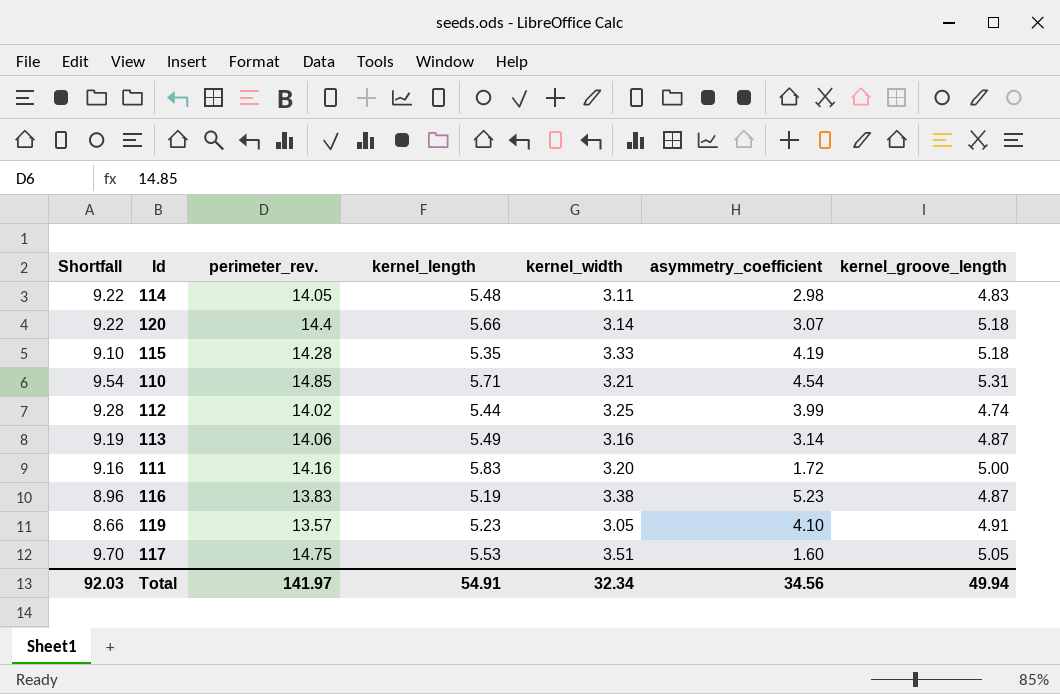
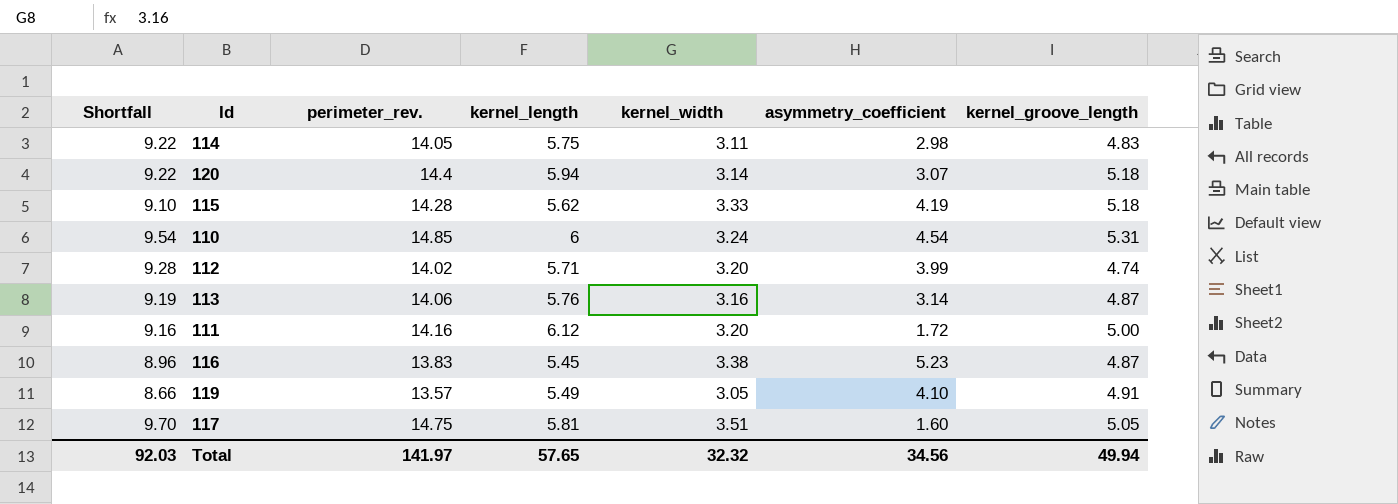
114 | kernel_length: 5.48 -> 5.75
120 | kernel_length: 5.66 -> 5.94
115 | kernel_length: 5.35 -> 5.62
110 | kernel_length: 5.71 -> 6
110 | kernel_width: 3.21 -> 3.24
112 | kernel_length: 5.44 -> 5.71
112 | kernel_width: 3.25 -> 3.20
113 | kernel_length: 5.49 -> 5.76
111 | kernel_length: 5.83 -> 6.12
116 | kernel_length: 5.19 -> 5.45
119 | kernel_length: 5.23 -> 5.49
117 | kernel_length: 5.53 -> 5.81
Total | kernel_length: 54.91 -> 57.65
Total | kernel_width: 32.34 -> 32.32

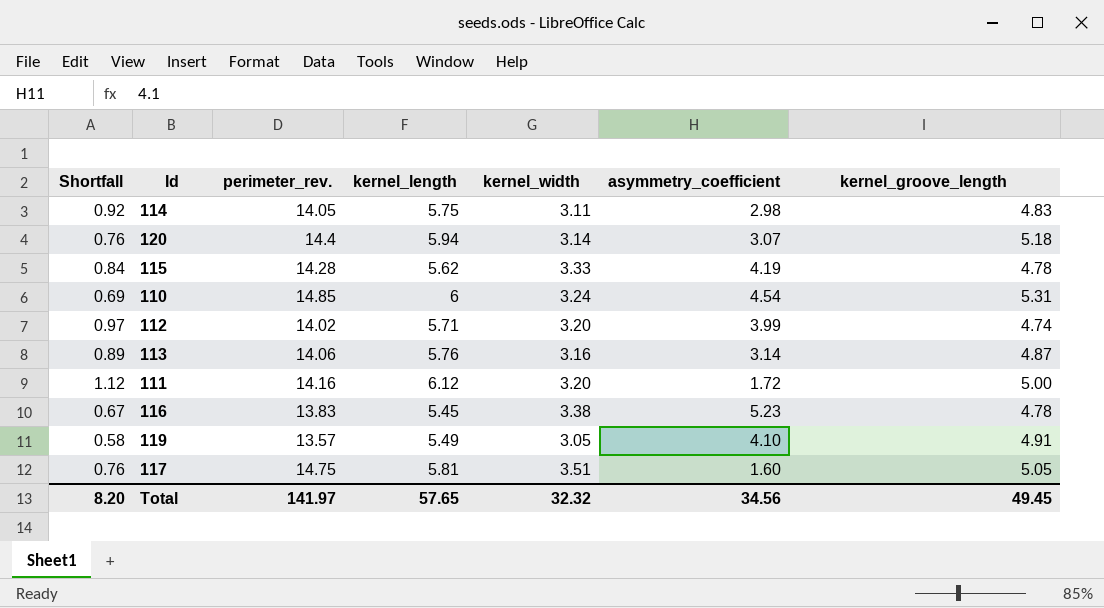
column Shortfall | formula: [perimeter_rev.] - [kernel_groove_length] -> [kernel_length] - [kernel_groove_length]
115 | kernel_groove_length: 5.18 -> 4.78
116 | kernel_groove_length: 4.87 -> 4.78
Total | Shortfall: 92.03 -> 8.20
Total | kernel_groove_length: 49.94 -> 49.45

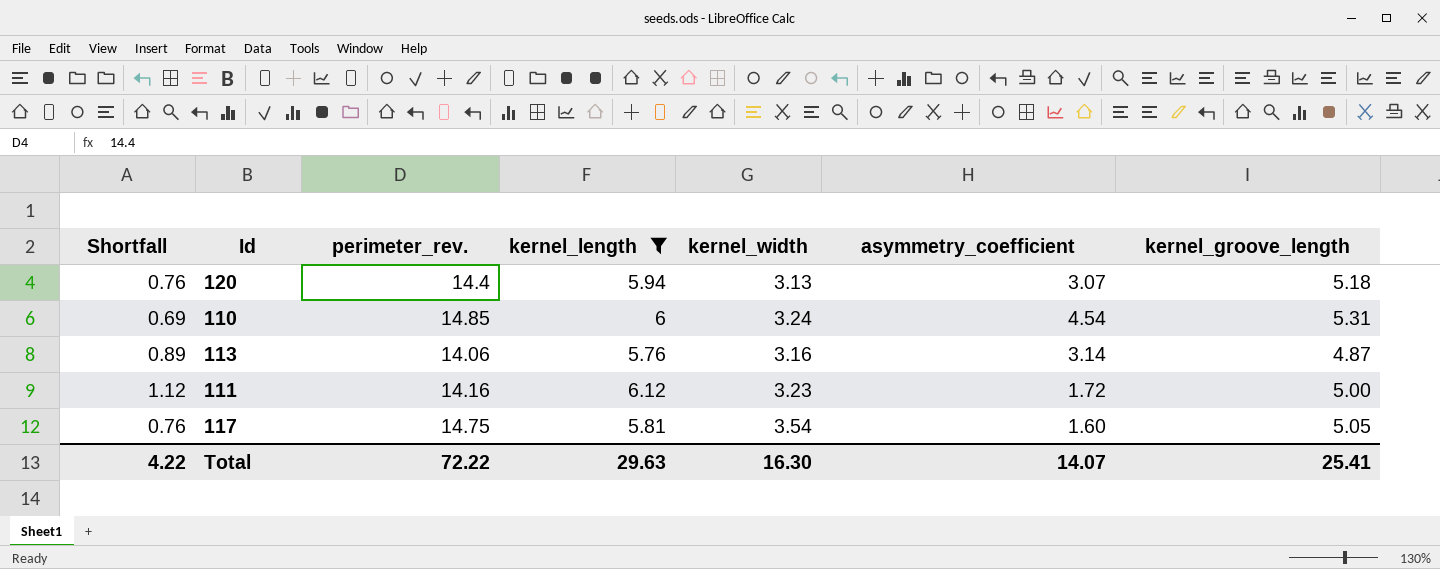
filter: none -> kernel_length >= 5.76
120 | kernel_width: 3.14 -> 3.13
111 | kernel_width: 3.20 -> 3.23
117 | kernel_width: 3.51 -> 3.54
Total | Shortfall: 8.20 -> 4.22
Total | perimeter_rev.: 141.97 -> 72.22
Total | kernel_length: 57.65 -> 29.63
Total | kernel_width: 32.32 -> 16.30
Total | asymmetry_coefficient: 34.56 -> 14.07
Total | kernel_groove_length: 49.45 -> 25.41

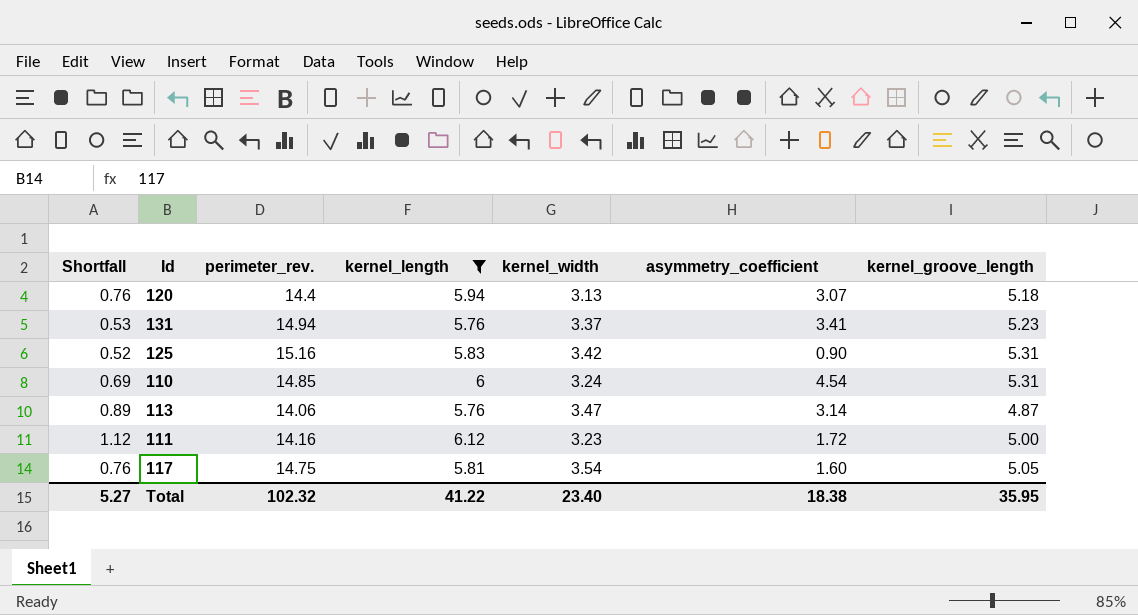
row 131: none -> 0.53 | 14.94 | 5.76 | 3.37 | 3.41 | 5.23
row 125: none -> 0.52 | 15.16 | 5.83 | 3.42 | 0.90 | 5.31
113 | kernel_width: 3.16 -> 3.47
Total | Shortfall: 4.22 -> 5.27
Total | perimeter_rev.: 72.22 -> 102.32
Total | kernel_length: 29.63 -> 41.22
Total | kernel_width: 16.30 -> 23.40
Total | asymmetry_coefficient: 14.07 -> 18.38
Total | kernel_groove_length: 25.41 -> 35.95

